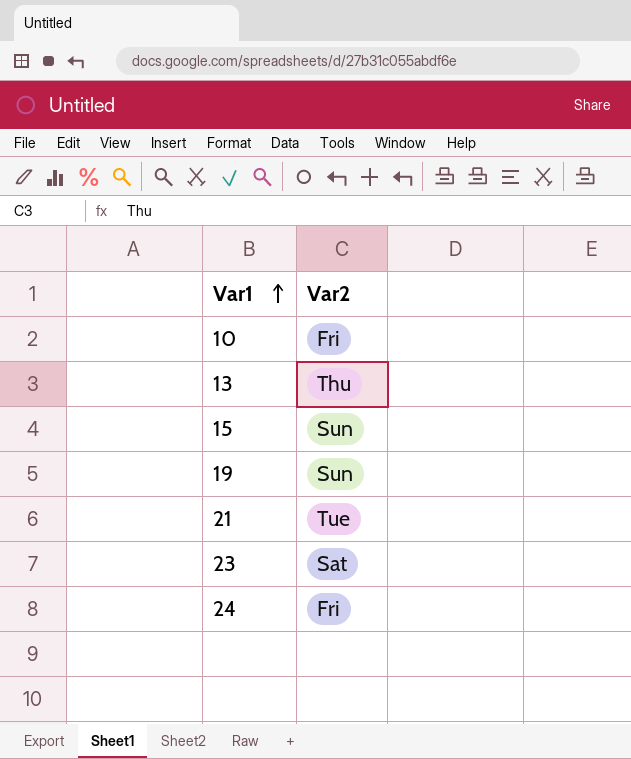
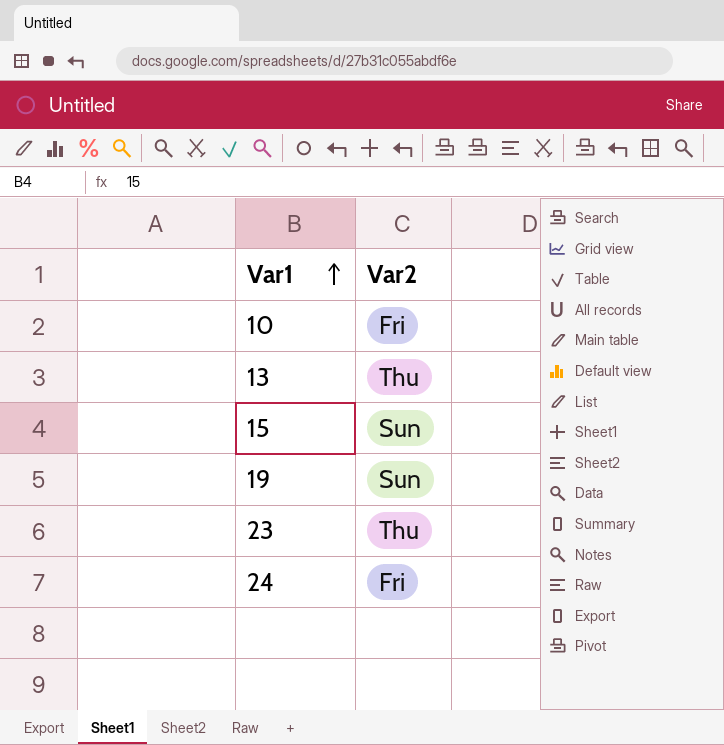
row 21: Tue -> none
23 | Var2: Sat -> Thu

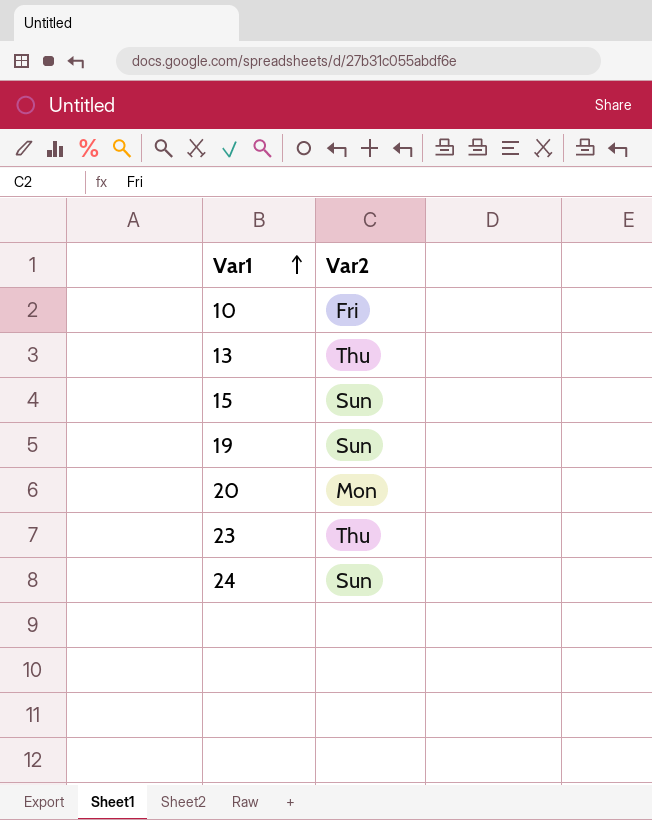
row 20: none -> Mon
24 | Var2: Fri -> Sun

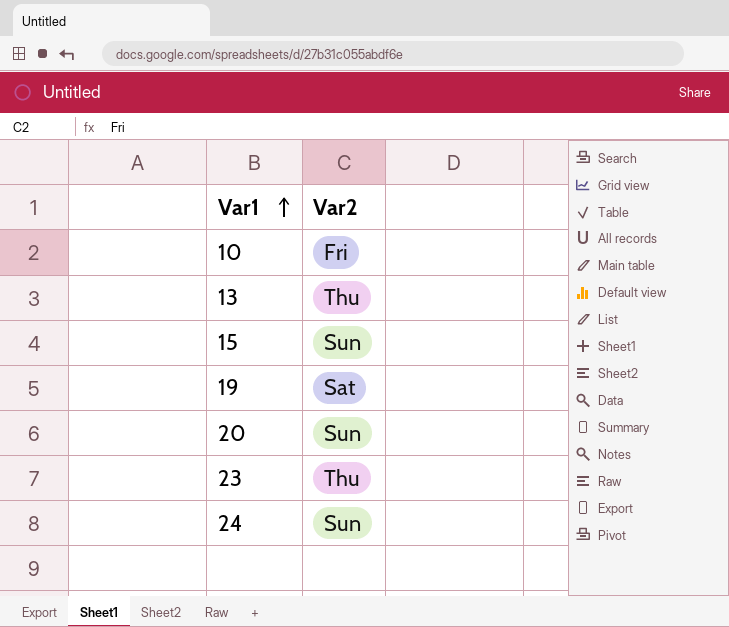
19 | Var2: Sun -> Sat
20 | Var2: Mon -> Sun

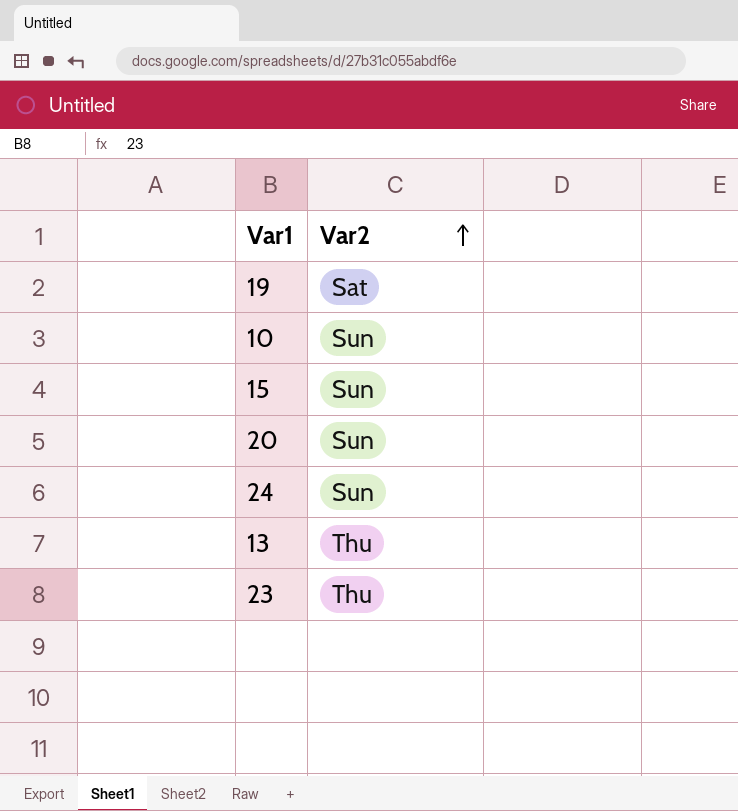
row order: Var1 ascending -> Var2 ascending
10 | Var2: Fri -> Sun

